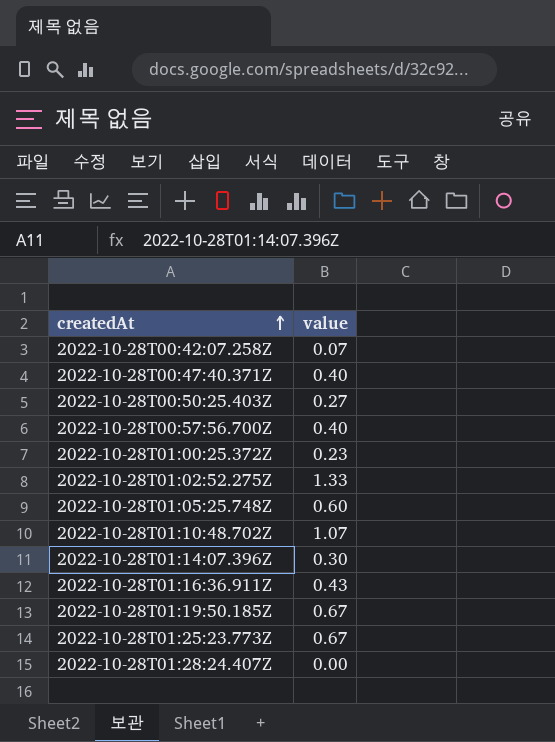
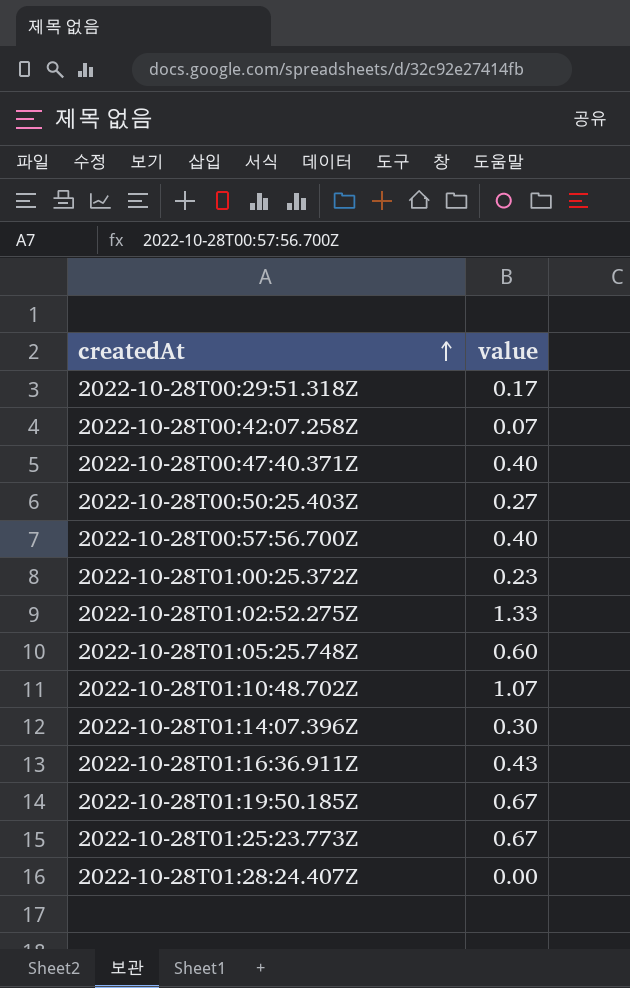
row 2022-10-28T00:29:51.318Z: none -> 0.17

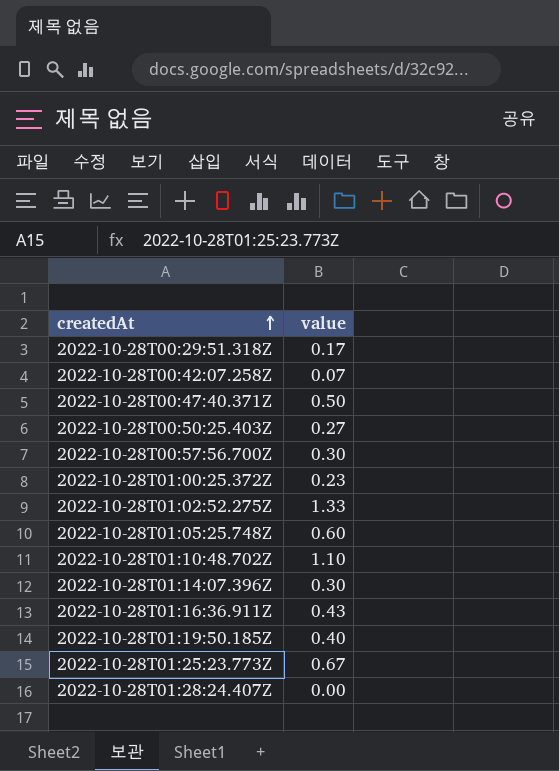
2022-10-28T00:47:40.371Z | value: 0.40 -> 0.50
2022-10-28T00:57:56.700Z | value: 0.40 -> 0.30
2022-10-28T01:10:48.702Z | value: 1.07 -> 1.10
2022-10-28T01:19:50.185Z | value: 0.67 -> 0.40

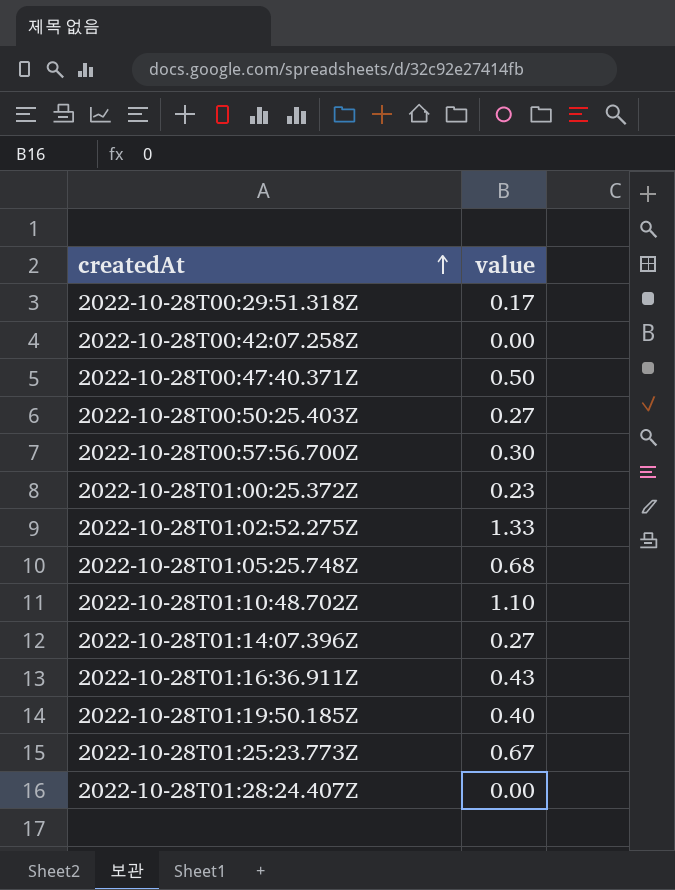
2022-10-28T00:42:07.258Z | value: 0.07 -> 0.00
2022-10-28T01:05:25.748Z | value: 0.60 -> 0.68
2022-10-28T01:14:07.396Z | value: 0.30 -> 0.27

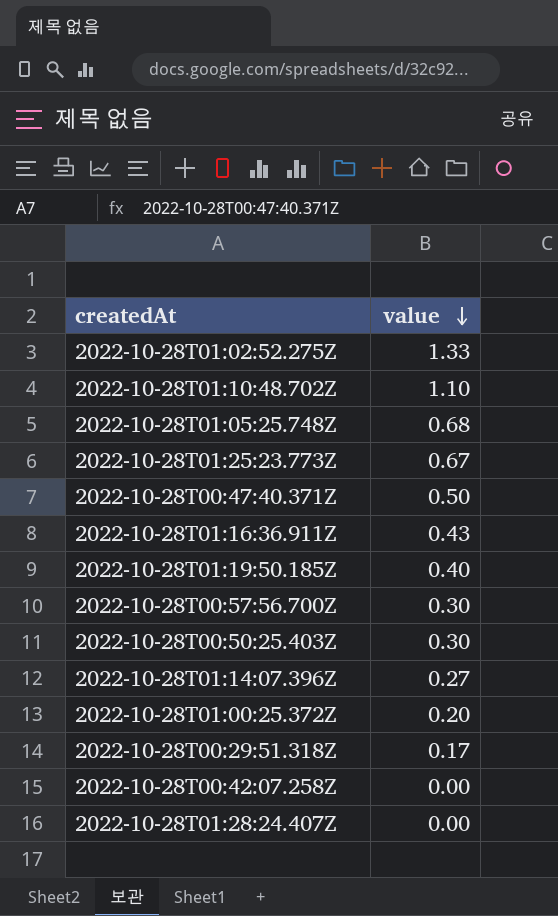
row order: createdAt ascending -> value descending
2022-10-28T00:50:25.403Z | value: 0.27 -> 0.30
2022-10-28T01:00:25.372Z | value: 0.23 -> 0.20

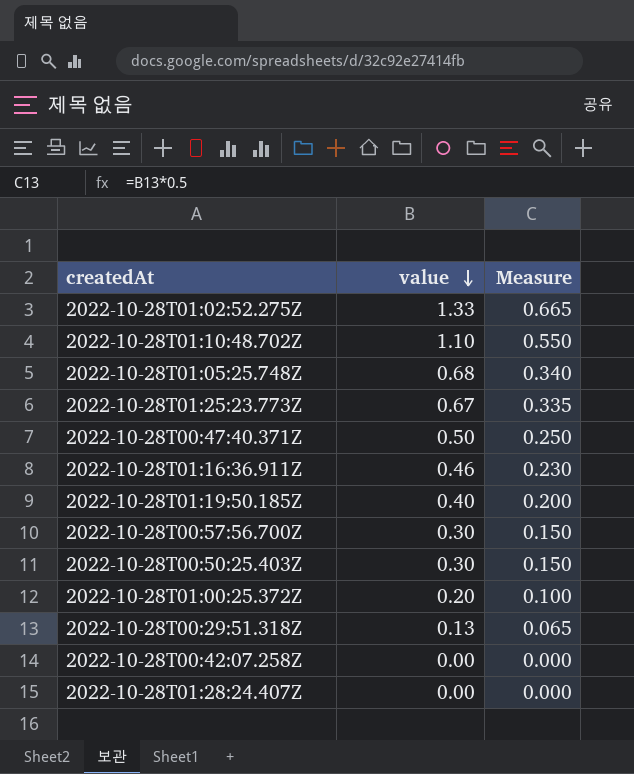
column Measure | formula: none -> [value] * 0.5
row 2022-10-28T01:14:07.396Z: 0.27 -> none
2022-10-28T01:16:36.911Z | value: 0.43 -> 0.46
2022-10-28T00:29:51.318Z | value: 0.17 -> 0.13

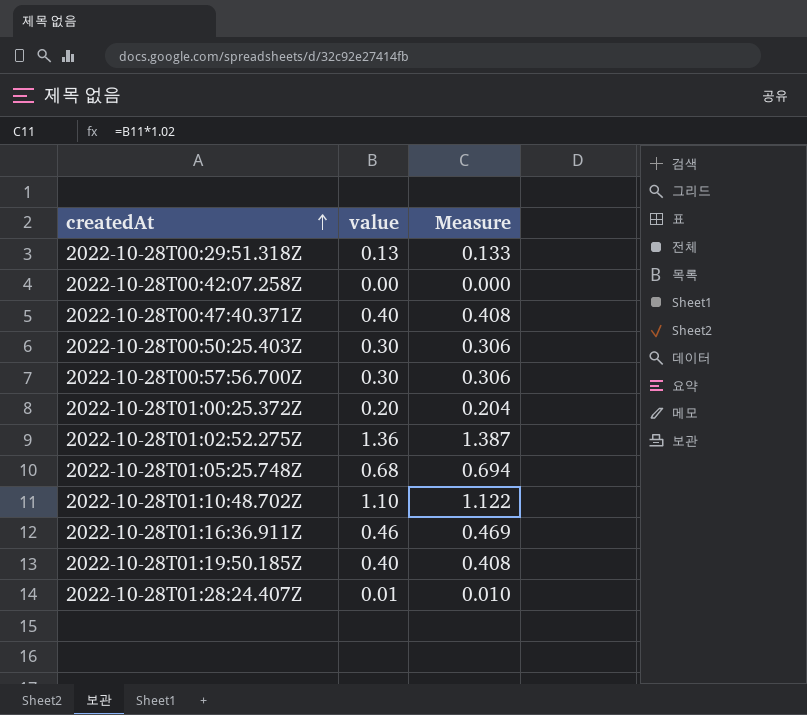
row order: value descending -> createdAt ascending
column Measure | formula: [value] * 0.5 -> [value] * 1.02
row 2022-10-28T01:25:23.773Z: 0.67 | 0.335 -> none
2022-10-28T00:47:40.371Z | value: 0.50 -> 0.40
2022-10-28T01:02:52.275Z | value: 1.33 -> 1.36
2022-10-28T01:28:24.407Z | value: 0.00 -> 0.01

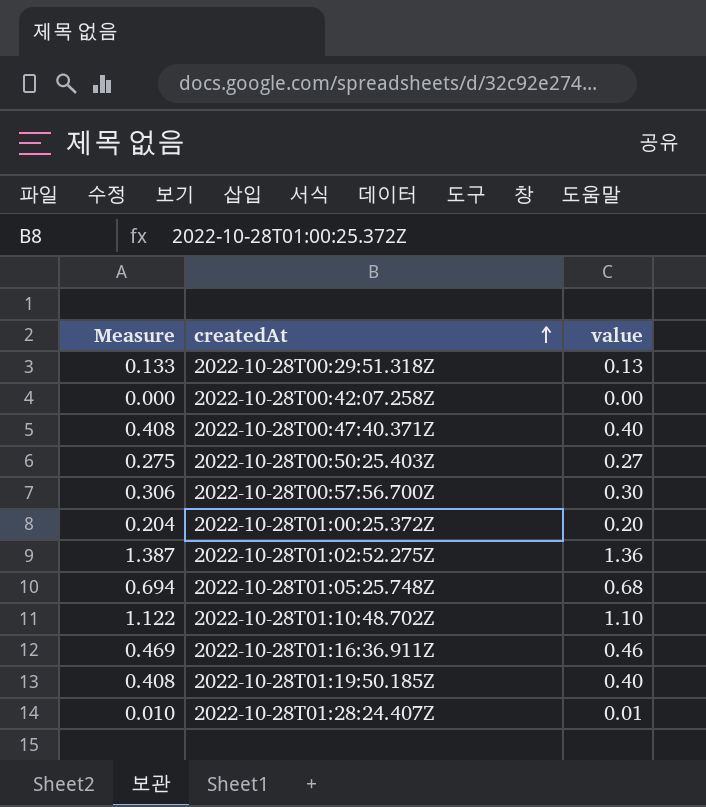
column Measure | position: 3 -> 1
2022-10-28T00:50:25.403Z | Measure: 0.306 -> 0.275
2022-10-28T00:50:25.403Z | value: 0.30 -> 0.27

